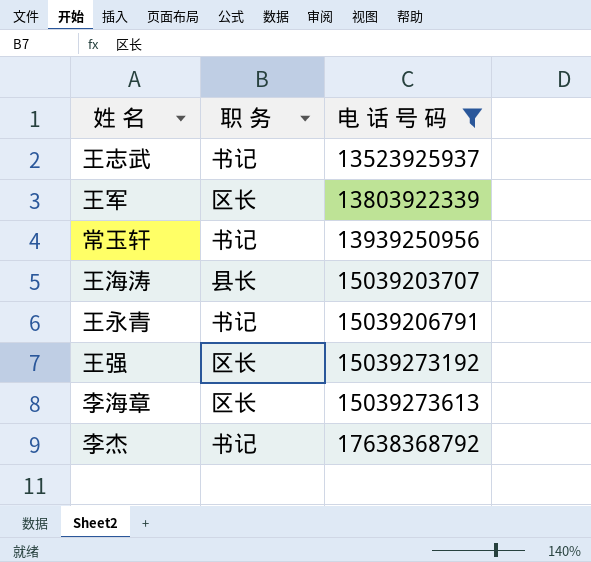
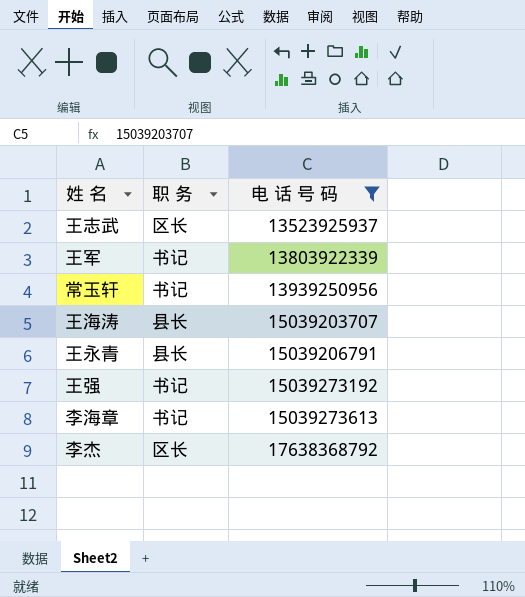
王志武 | 职 务: 书记 -> 区长
王军 | 职 务: 区长 -> 书记
王永青 | 职 务: 书记 -> 县长
王强 | 职 务: 区长 -> 书记
李海章 | 职 务: 区长 -> 书记
李杰 | 职 务: 书记 -> 区长

